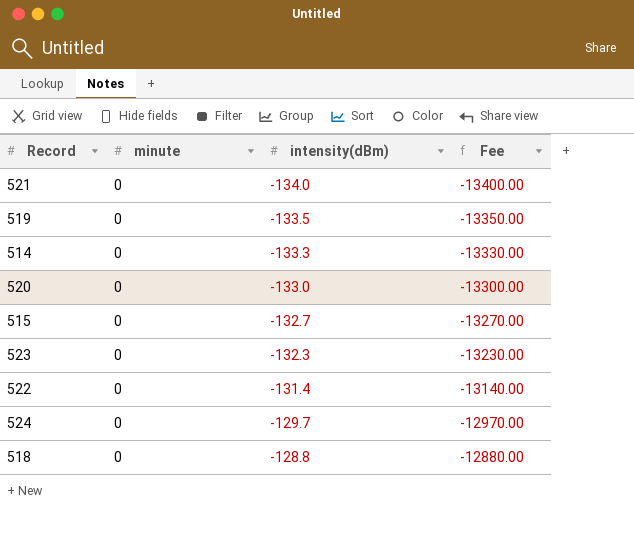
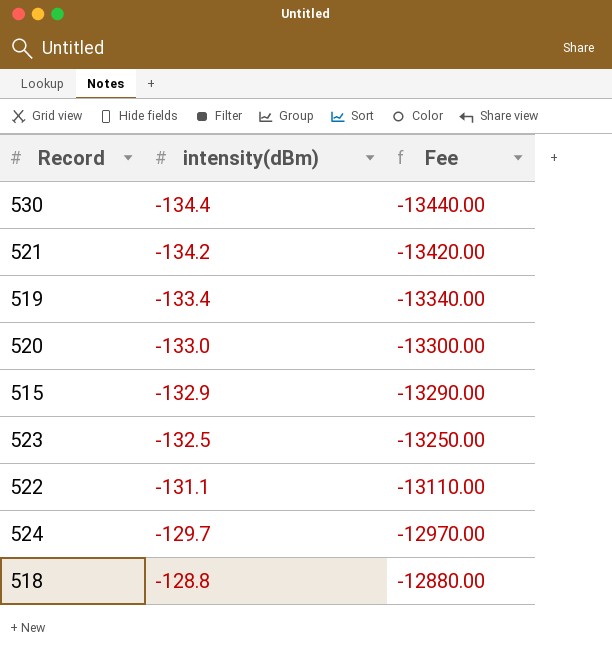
column minute | position: 2 -> none
row 514: 0 | -133.3 | -13330.00 -> none
row 530: none -> -134.4 | -13440.00
521 | intensity(dBm): -134.0 -> -134.2
521 | Fee: -13400.00 -> -13420.00
519 | intensity(dBm): -133.5 -> -133.4
519 | Fee: -13350.00 -> -13340.00
515 | intensity(dBm): -132.7 -> -132.9
515 | Fee: -13270.00 -> -13290.00
523 | intensity(dBm): -132.3 -> -132.5
523 | Fee: -13230.00 -> -13250.00
522 | intensity(dBm): -131.4 -> -131.1
522 | Fee: -13140.00 -> -13110.00

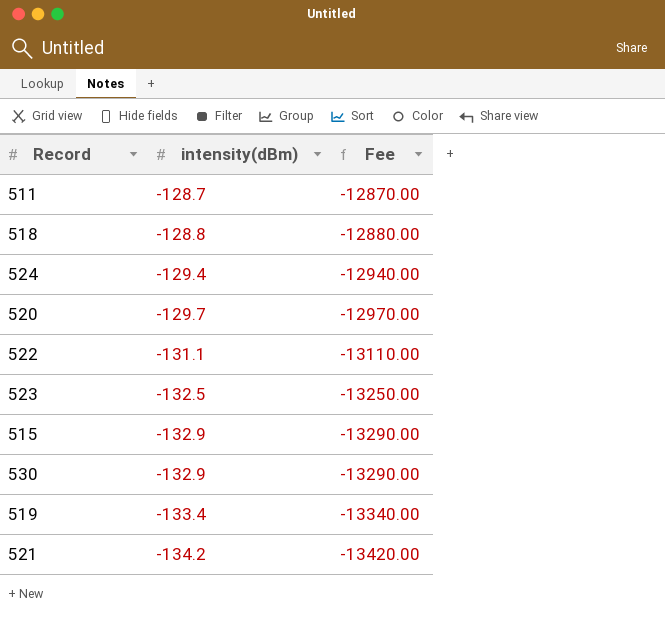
row order: intensity(dBm) ascending -> intensity(dBm) descending
row 511: none -> -128.7 | -12870.00
524 | intensity(dBm): -129.7 -> -129.4
524 | Fee: -12970.00 -> -12940.00
520 | intensity(dBm): -133.0 -> -129.7
520 | Fee: -13300.00 -> -12970.00
530 | intensity(dBm): -134.4 -> -132.9
530 | Fee: -13440.00 -> -13290.00

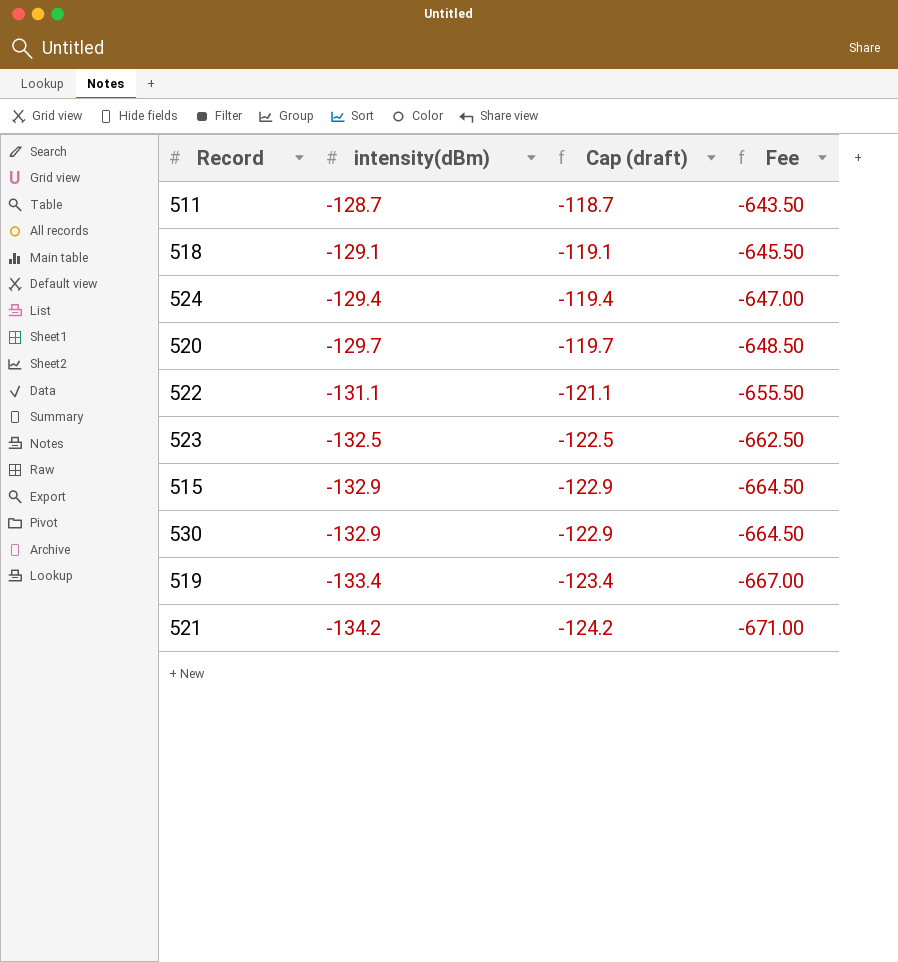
column Cap (draft) | formula: none -> [intensity(dBm)] + 10
column Fee | formula: [intensity(dBm)] * 100 -> [intensity(dBm)] * 5
518 | intensity(dBm): -128.8 -> -129.1

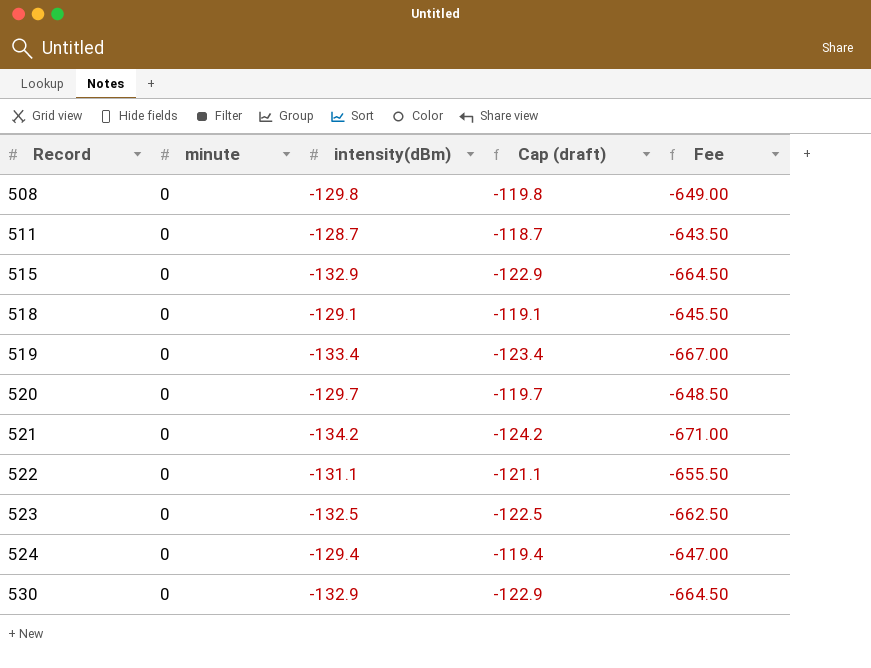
row order: intensity(dBm) descending -> Record ascending
column minute | position: none -> 2
row 508: none -> 0 | -129.8 | -119.8 | -649.00

